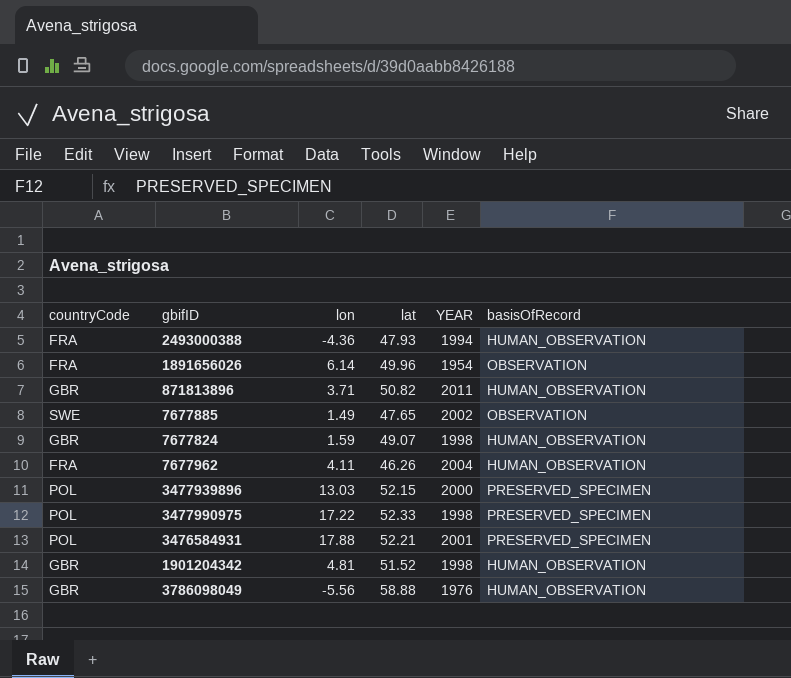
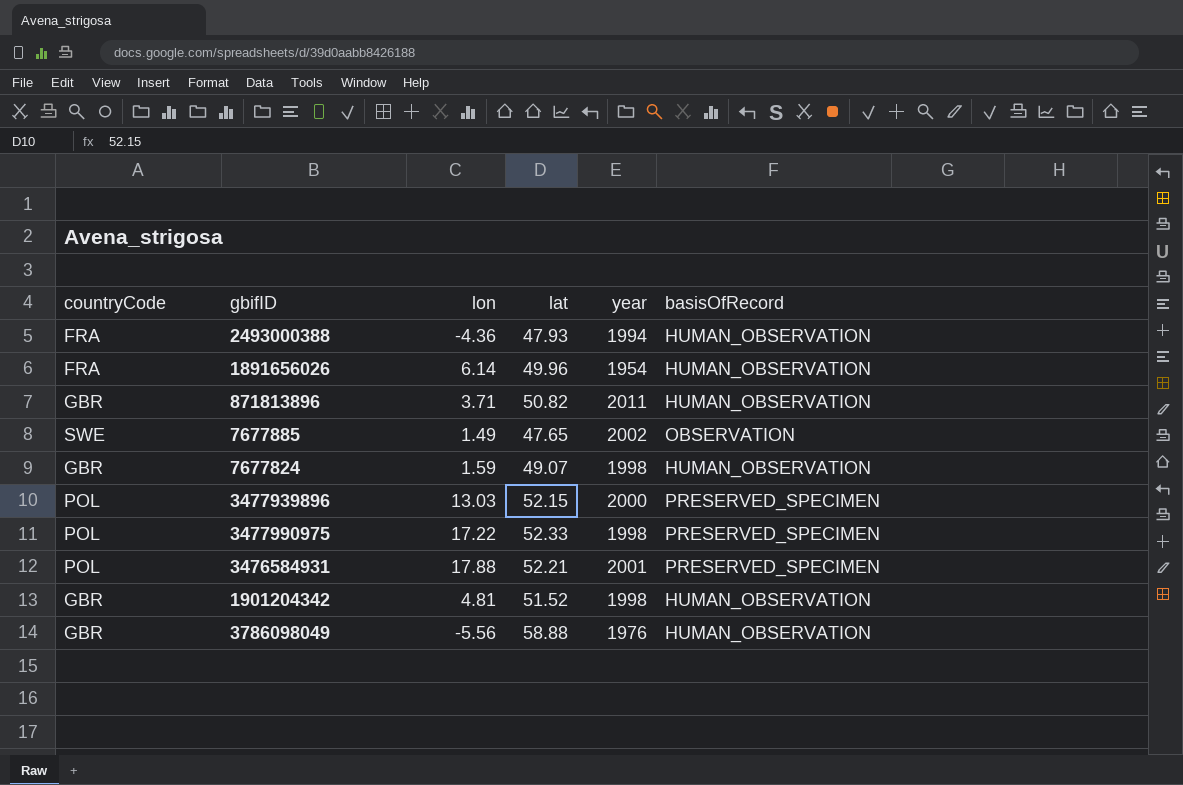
column name: YEAR -> year
row 7677962: FRA | 4.11 | 46.26 | 2004 | HUMAN_OBSERVATION -> none
1891656026 | basisOfRecord: OBSERVATION -> HUMAN_OBSERVATION

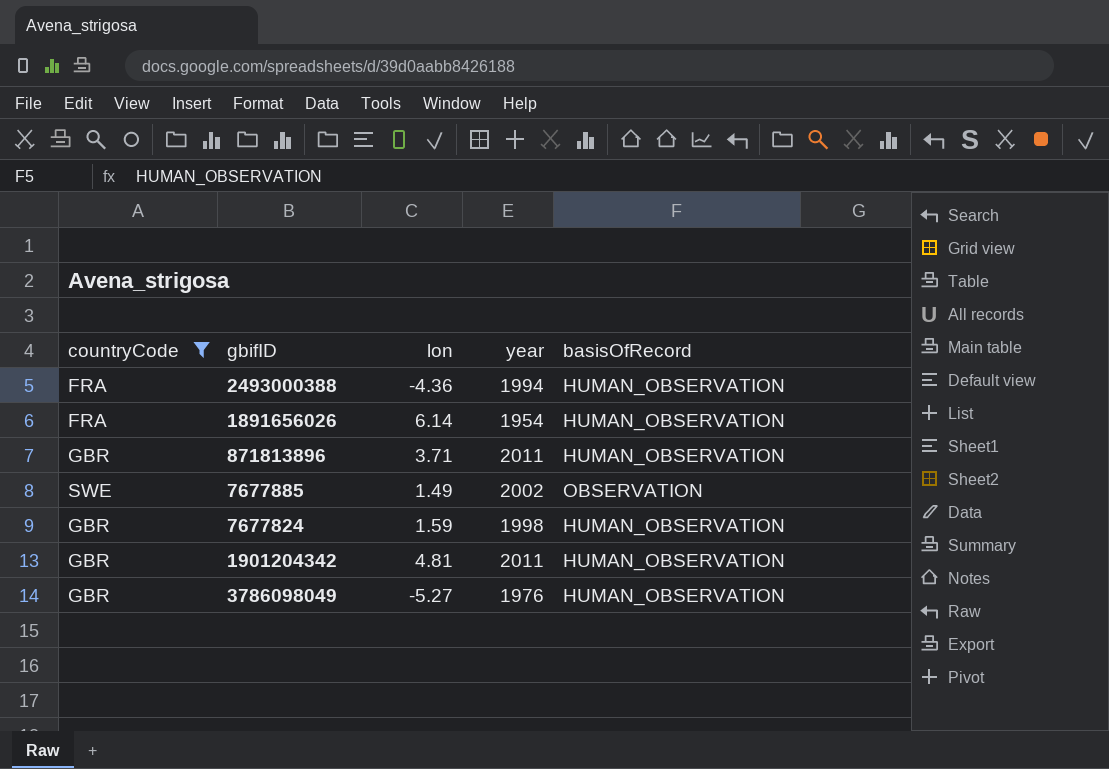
filter: none -> countryCode != POL
column lat | position: 4 -> none
1901204342 | year: 1998 -> 2011
3786098049 | lon: -5.56 -> -5.27

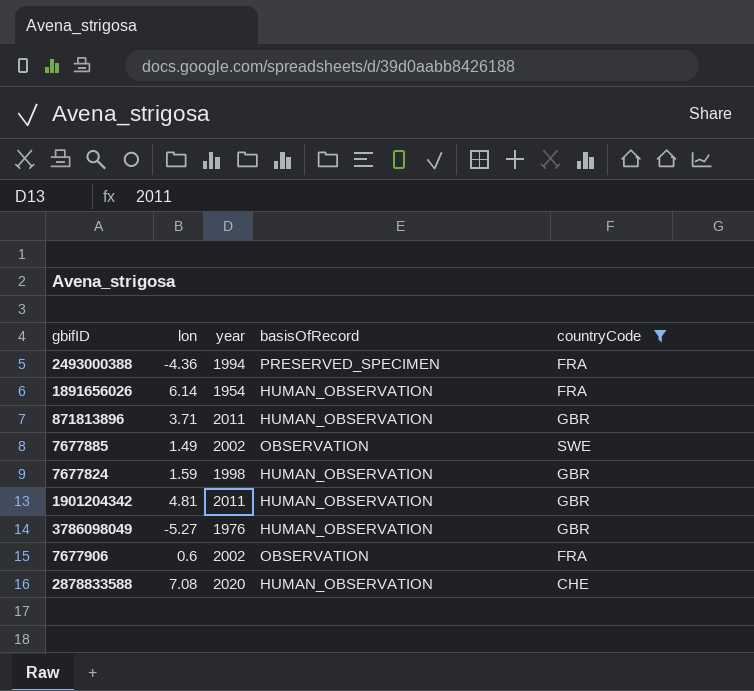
column countryCode | position: 1 -> 5
2493000388 | basisOfRecord: HUMAN_OBSERVATION -> PRESERVED_SPECIMEN
row 7677906: none -> 0.6 | 2002 | OBSERVATION | FRA
row 2878833588: none -> 7.08 | 2020 | HUMAN_OBSERVATION | CHE

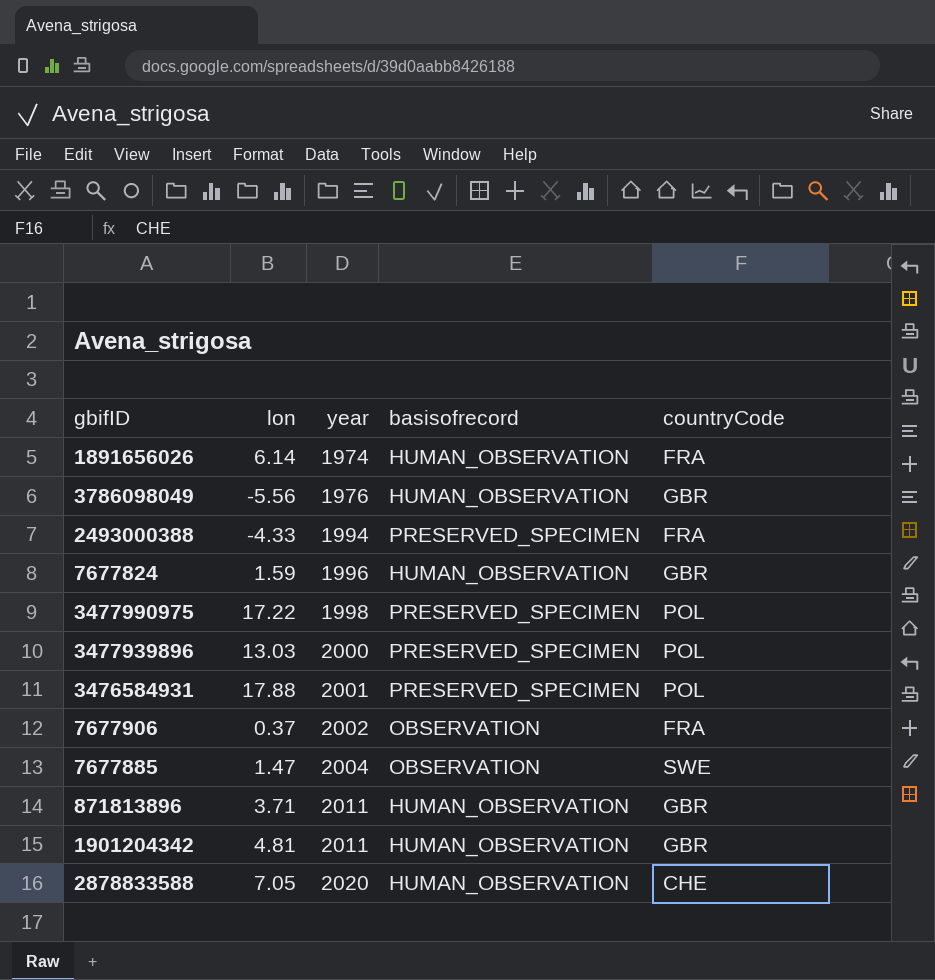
filter: countryCode != POL -> none
row order: none -> year ascending
column name: basisOfRecord -> basisofrecord
1891656026 | year: 1954 -> 1974
3786098049 | lon: -5.27 -> -5.56
2493000388 | lon: -4.36 -> -4.33
7677824 | year: 1998 -> 1996
7677906 | lon: 0.6 -> 0.37
7677885 | lon: 1.49 -> 1.47
7677885 | year: 2002 -> 2004
2878833588 | lon: 7.08 -> 7.05

